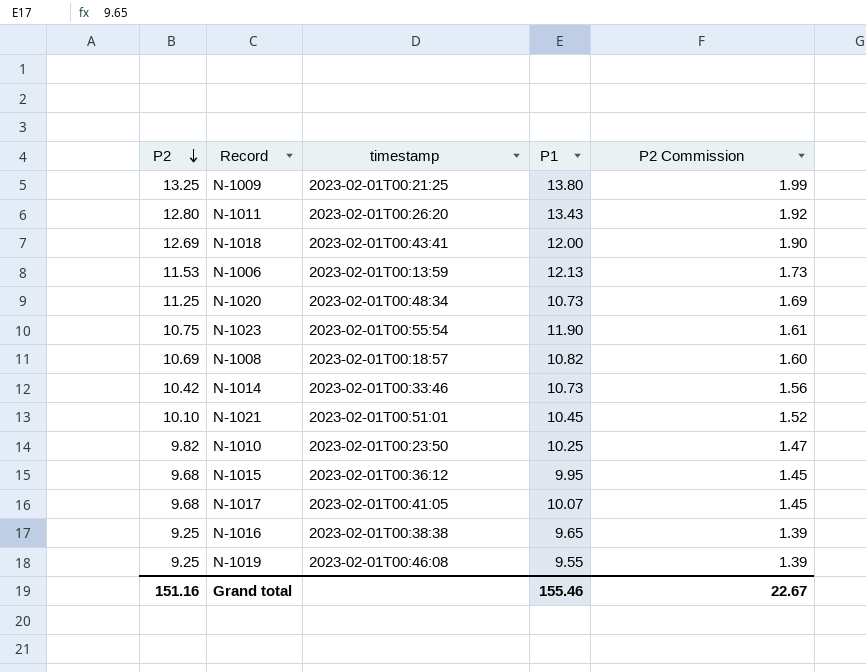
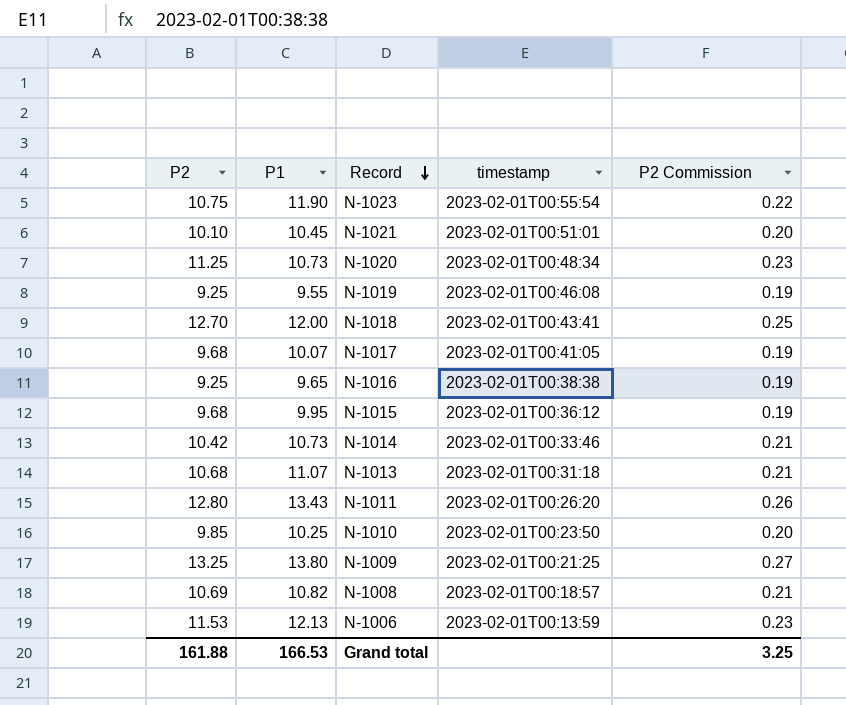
row order: P2 descending -> Record descending
column P1 | position: 4 -> 2
column P2 Commission | formula: [P2] * 0.15 -> [P2] * 0.02
N-1018 | P2: 12.69 -> 12.70
row N-1013: none -> 10.68 | 11.07 | 2023-02-01T00:31:18 | 0.21
N-1010 | P2: 9.82 -> 9.85
Grand total | P2: 151.16 -> 161.88
Grand total | P1: 155.46 -> 166.53
Grand total | P2 Commission: 22.67 -> 3.25

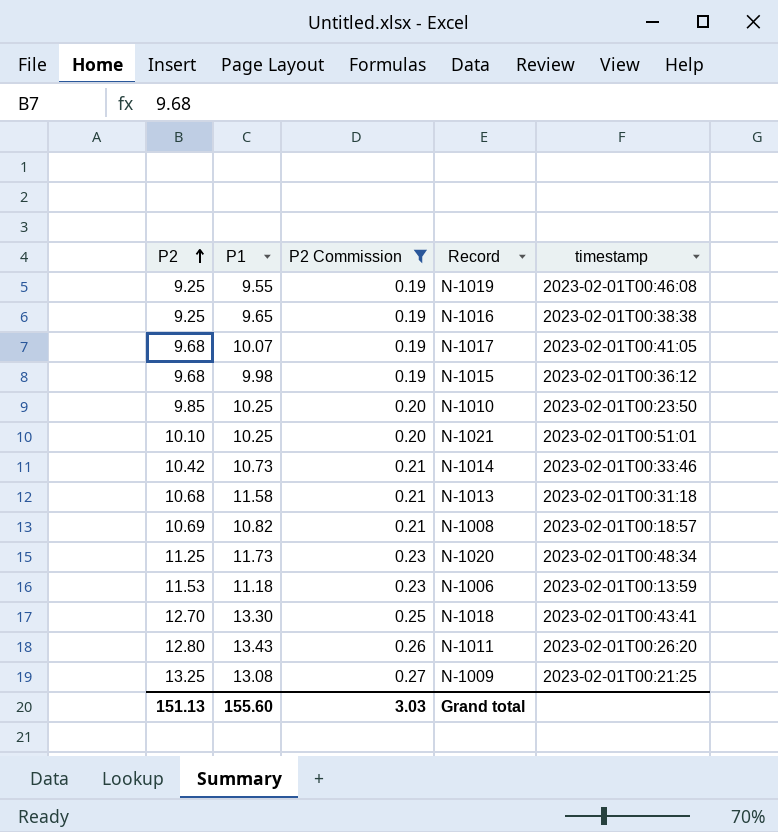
filter: none -> P2 Commission != 0.22
row order: Record descending -> P2 ascending
column P2 Commission | position: 5 -> 3
N-1015 | P1: 9.95 -> 9.98
N-1021 | P1: 10.45 -> 10.25
N-1013 | P1: 11.07 -> 11.58
N-1020 | P1: 10.73 -> 11.73
N-1006 | P1: 12.13 -> 11.18
N-1018 | P1: 12.00 -> 13.30
N-1009 | P1: 13.80 -> 13.08
Grand total | P2: 161.88 -> 151.13
Grand total | P1: 166.53 -> 155.60
Grand total | P2 Commission: 3.25 -> 3.03

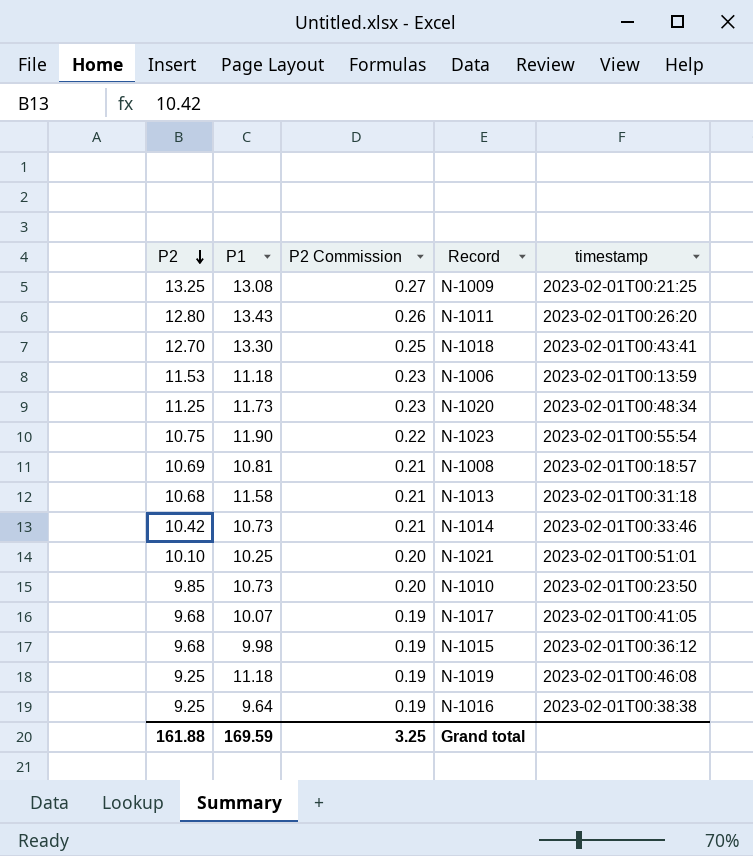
filter: P2 Commission != 0.22 -> none
row order: P2 ascending -> P2 descending
N-1008 | P1: 10.82 -> 10.81
N-1010 | P1: 10.25 -> 10.73
N-1019 | P1: 9.55 -> 11.18
N-1016 | P1: 9.65 -> 9.64
Grand total | P2: 151.13 -> 161.88
Grand total | P1: 155.60 -> 169.59
Grand total | P2 Commission: 3.03 -> 3.25

